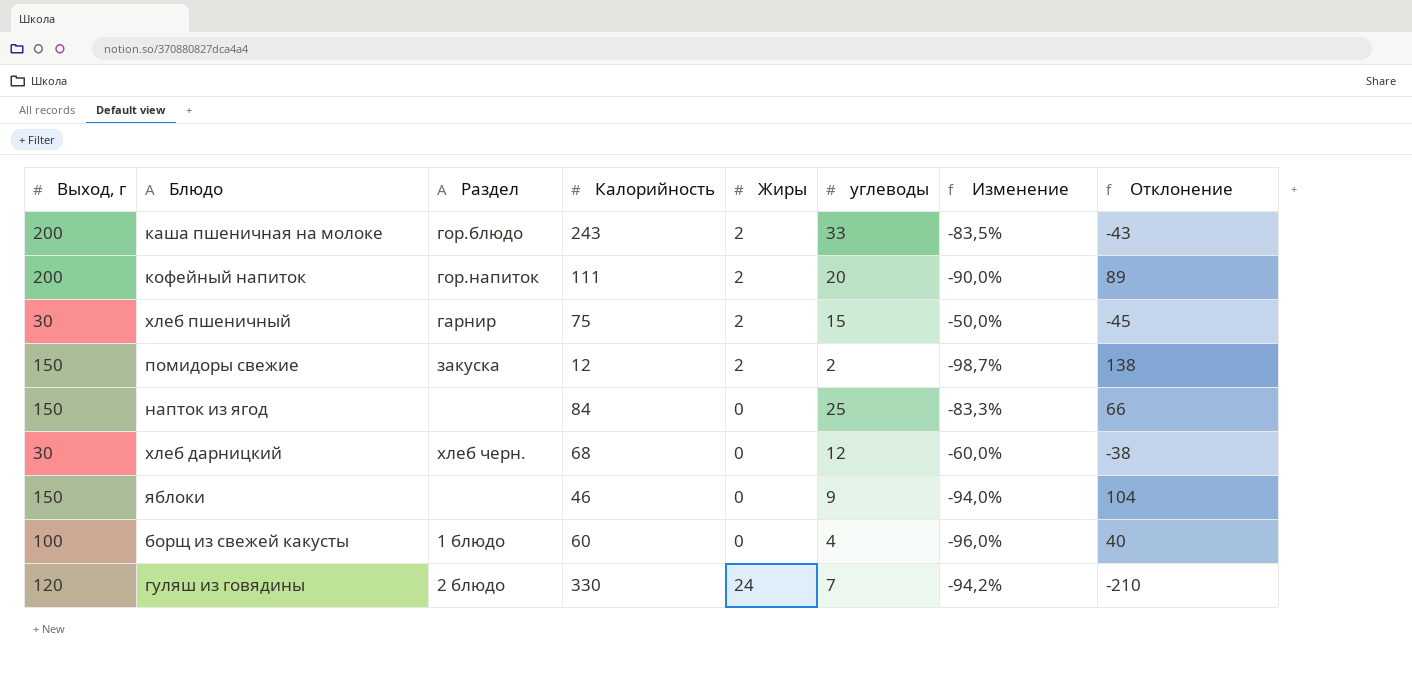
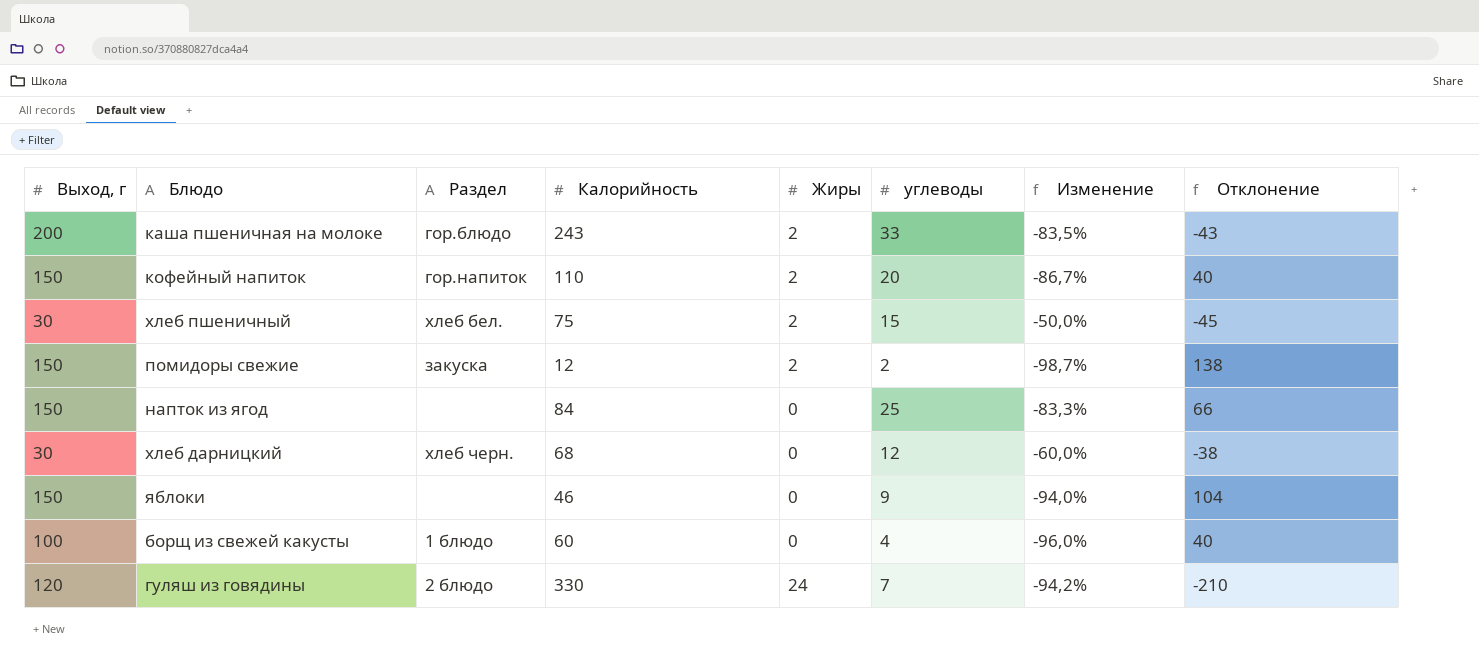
кофейный напиток | Выход, г: 200 -> 150
кофейный напиток | Калорийность: 111 -> 110
кофейный напиток | Изменение: -90,0% -> -86,7%
кофейный напиток | Отклонение: 89 -> 40
хлеб пшеничный | Раздел: гарнир -> хлеб бел.

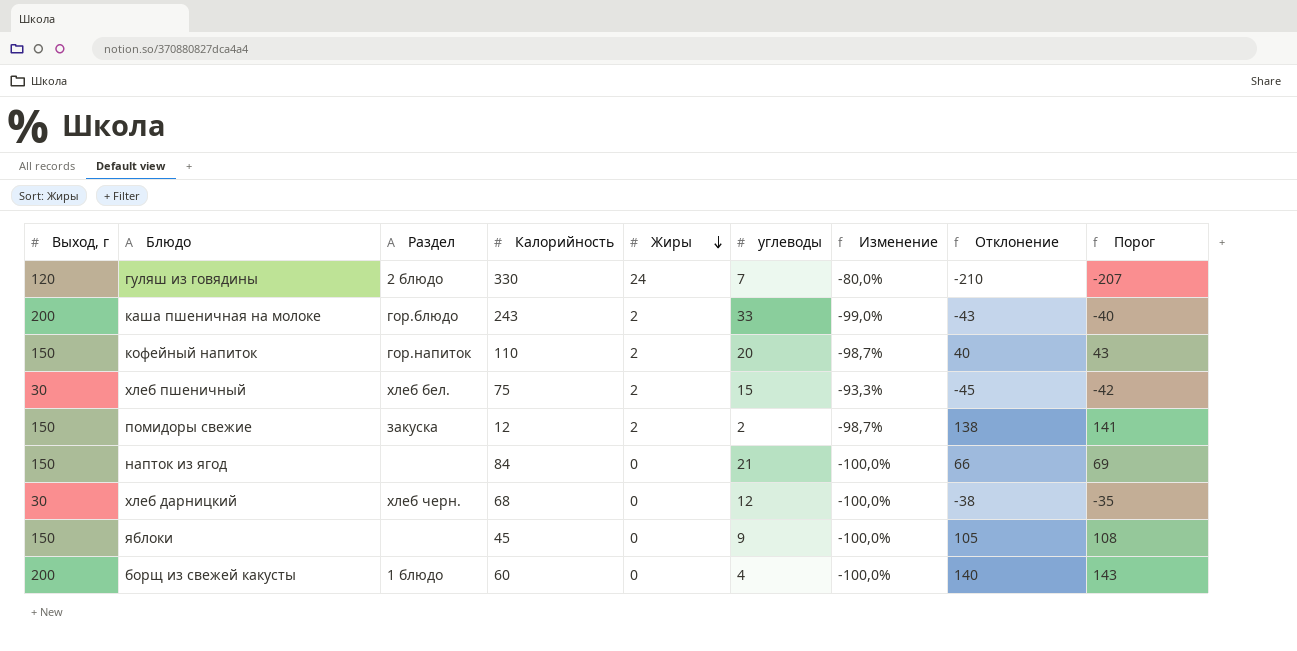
row order: none -> Жиры descending
column Изменение | formula: ([углеводы] - [Выход, г]) / [Выход, г] -> ([Жиры] - [Выход, г]) / [Выход, г]
column Порог | formula: none -> [Отклонение] + 3
напток из ягод | углеводы: 25 -> 21
яблоки | Калорийность: 46 -> 45
яблоки | Отклонение: 104 -> 105
борщ из свежей какусты | Выход, г: 100 -> 200
борщ из свежей какусты | Отклонение: 40 -> 140

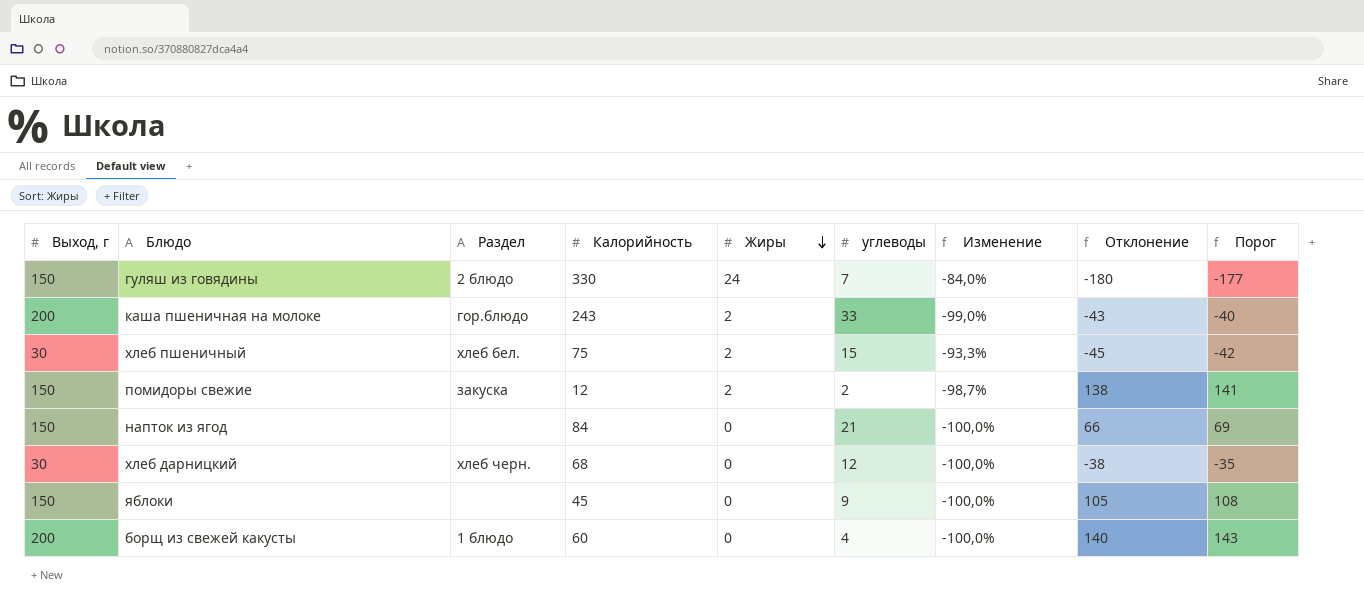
row кофейный напиток: 150 | гор.напиток | 110 | 2 | 20 | -98,7% | 40 | 43 -> none
гуляш из говядины | Выход, г: 120 -> 150
гуляш из говядины | Изменение: -80,0% -> -84,0%
гуляш из говядины | Отклонение: -210 -> -180
гуляш из говядины | Порог: -207 -> -177

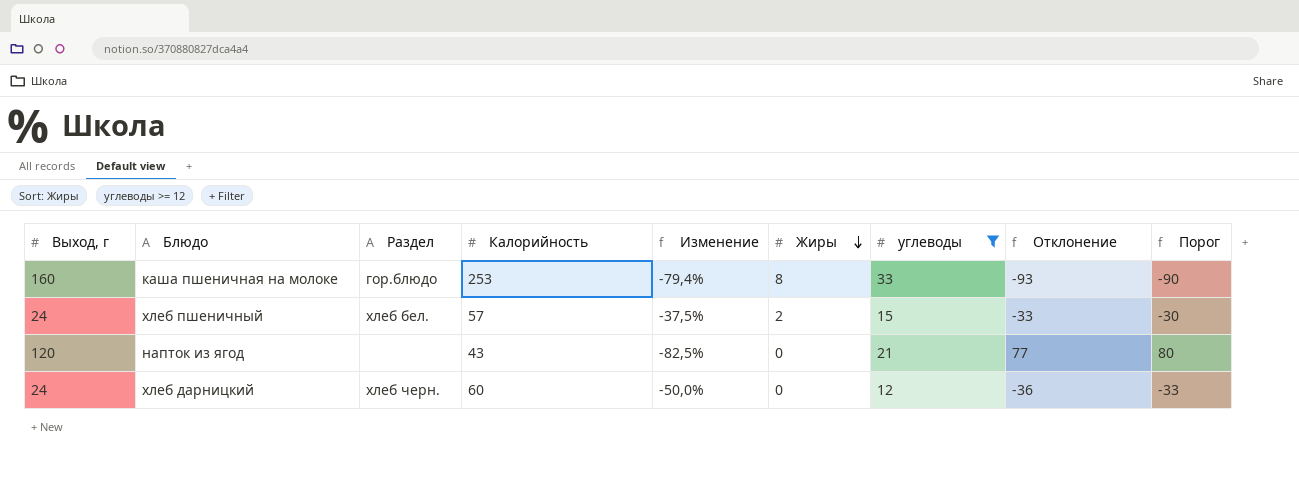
filter: none -> углеводы >= 12
column Изменение | formula: ([Жиры] - [Выход, г]) / [Выход, г] -> ([углеводы] - [Выход, г]) / [Выход, г]
column Изменение | position: 7 -> 5
каша пшеничная на молоке | Выход, г: 200 -> 160
каша пшеничная на молоке | Калорийность: 243 -> 253
каша пшеничная на молоке | Жиры: 2 -> 8
каша пшеничная на молоке | Отклонение: -43 -> -93
каша пшеничная на молоке | Порог: -40 -> -90
хлеб пшеничный | Выход, г: 30 -> 24
хлеб пшеничный | Калорийность: 75 -> 57
хлеб пшеничный | Отклонение: -45 -> -33
хлеб пшеничный | Порог: -42 -> -30
напток из ягод | Выход, г: 150 -> 120
напток из ягод | Калорийность: 84 -> 43
напток из ягод | Отклонение: 66 -> 77
напток из ягод | Порог: 69 -> 80
хлеб дарницкий | Выход, г: 30 -> 24
хлеб дарницкий | Калорийность: 68 -> 60
хлеб дарницкий | Отклонение: -38 -> -36
хлеб дарницкий | Порог: -35 -> -33

